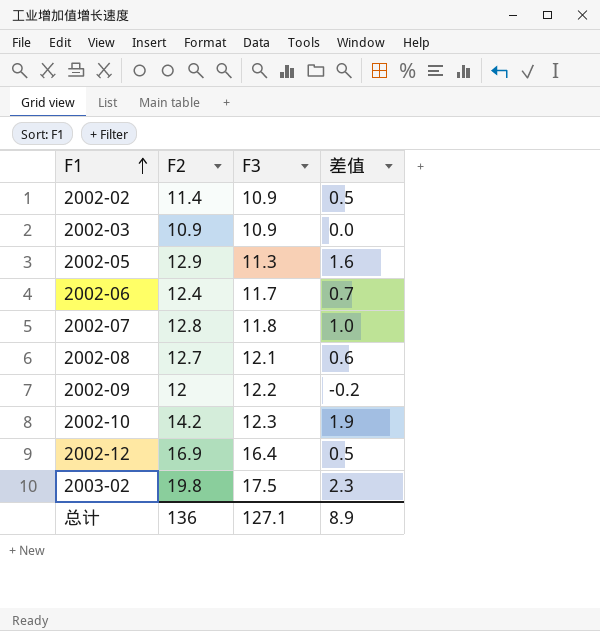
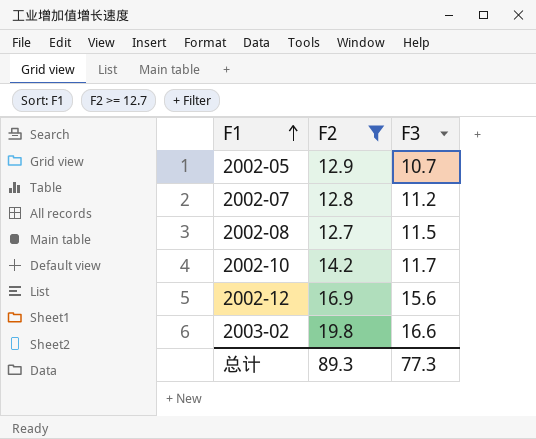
filter: none -> F2 >= 12.7
column 差值 | formula: [F2] - [F3] -> none
2002-05 | F3: 11.3 -> 10.7
2002-07 | F3: 11.8 -> 11.2
2002-08 | F3: 12.1 -> 11.5
2002-10 | F3: 12.3 -> 11.7
2002-12 | F3: 16.4 -> 15.6
2003-02 | F3: 17.5 -> 16.6
总计 | F2: 136 -> 89.3
总计 | F3: 127.1 -> 77.3

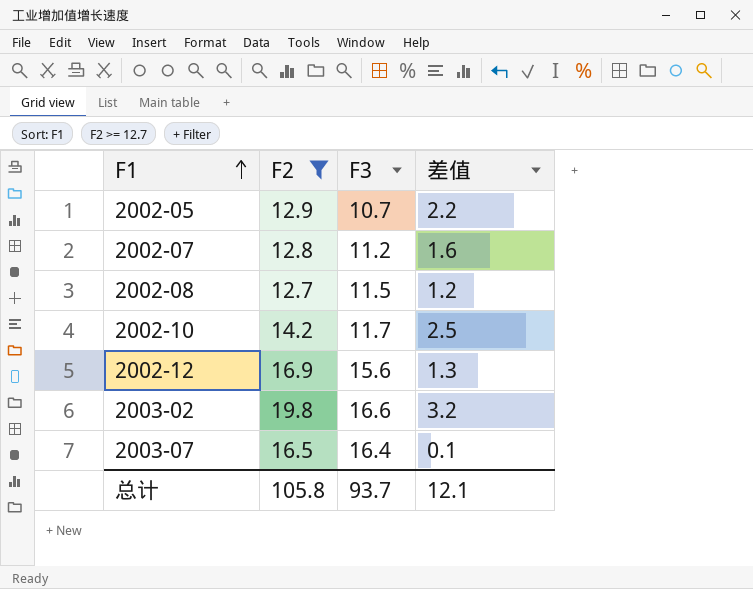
column 差值 | formula: none -> [F2] - [F3]
row 2003-07: none -> 16.5 | 16.4 | 0.1
总计 | F2: 89.3 -> 105.8
总计 | F3: 77.3 -> 93.7

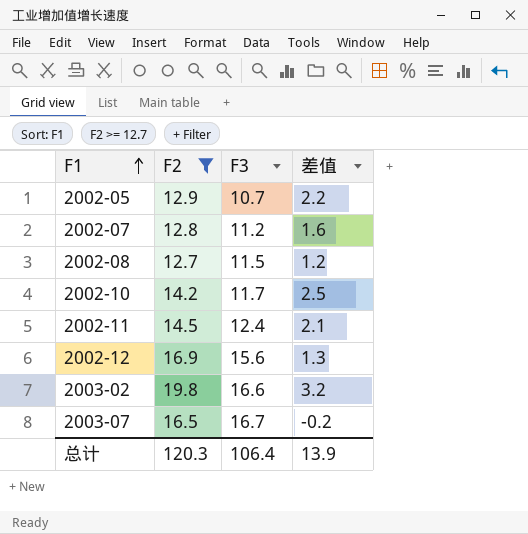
row 2002-11: none -> 14.5 | 12.4 | 2.1
2003-07 | F3: 16.4 -> 16.7
2003-07 | 差值: 0.1 -> -0.2
总计 | F2: 105.8 -> 120.3
总计 | F3: 93.7 -> 106.4
总计 | 差值: 12.1 -> 13.9

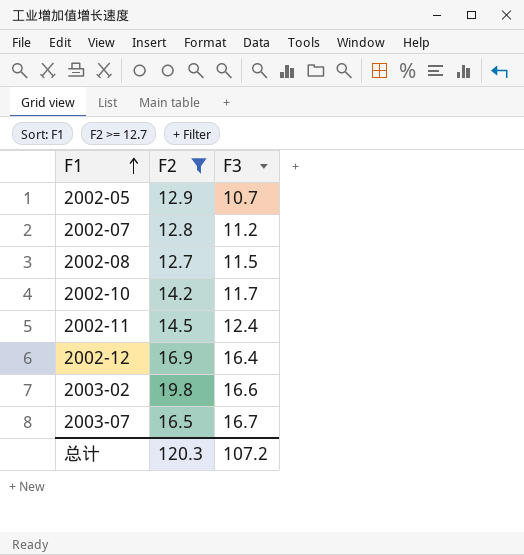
column 差值 | formula: [F2] - [F3] -> none
2002-12 | F3: 15.6 -> 16.4
总计 | F3: 106.4 -> 107.2

